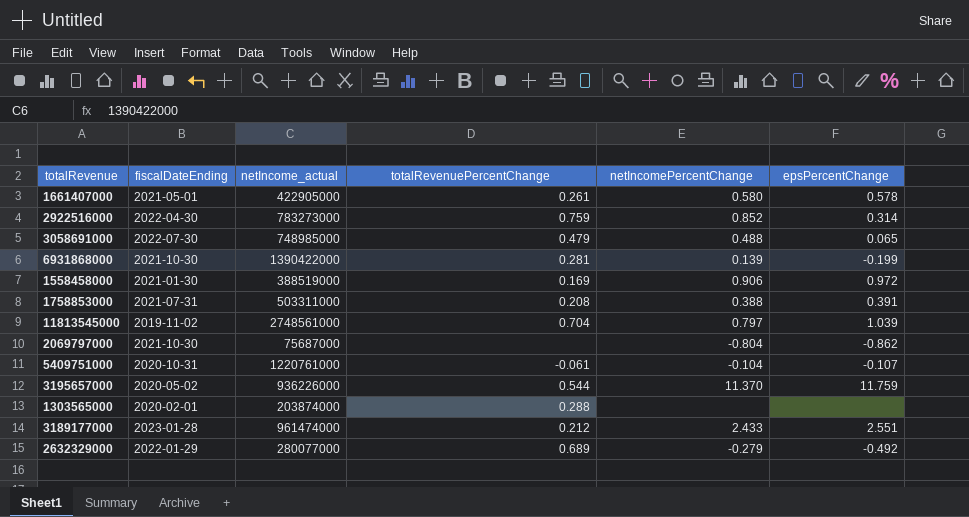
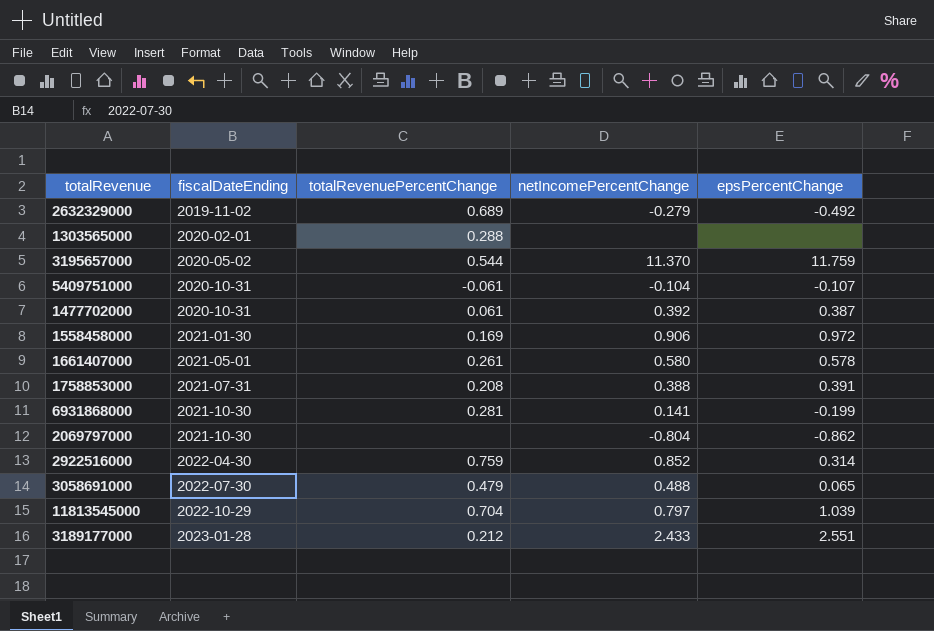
row order: none -> fiscalDateEnding ascending
column netIncome_actual | position: 3 -> none
2632329000 | fiscalDateEnding: 2022-01-29 -> 2019-11-02
row 1477702000: none -> 2020-10-31 | 0.061 | 0.392 | 0.387
6931868000 | netIncomePercentChange: 0.139 -> 0.141
11813545000 | fiscalDateEnding: 2019-11-02 -> 2022-10-29

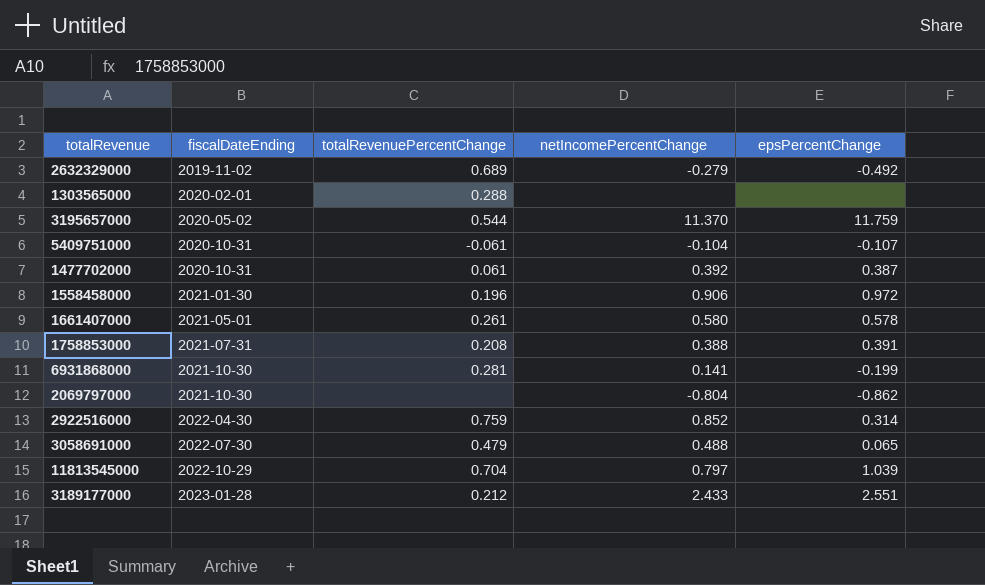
1558458000 | totalRevenuePercentChange: 0.169 -> 0.196

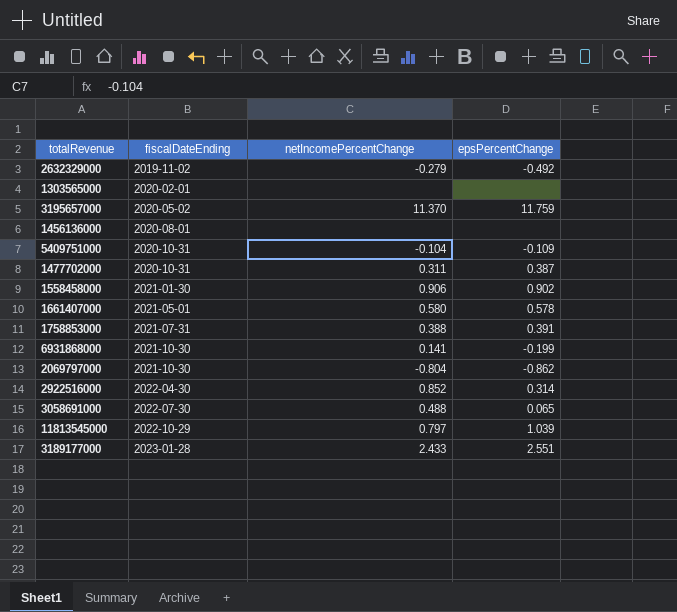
column totalRevenuePercentChange | position: 3 -> none
row 1456136000: none -> 2020-08-01 | none | none
5409751000 | epsPercentChange: -0.107 -> -0.109
1477702000 | netIncomePercentChange: 0.392 -> 0.311
1558458000 | epsPercentChange: 0.972 -> 0.902

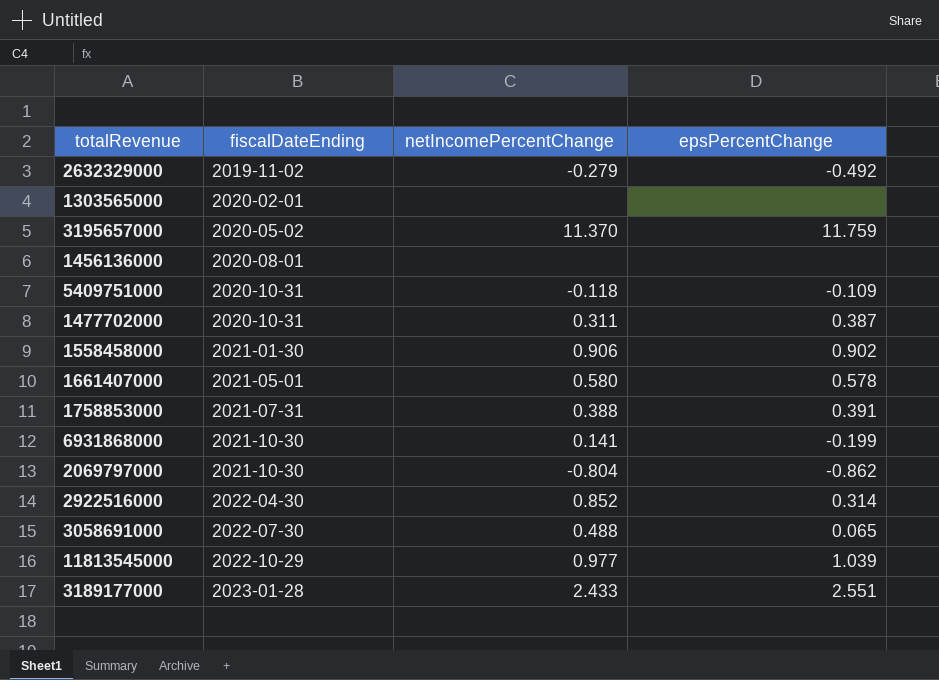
5409751000 | netIncomePercentChange: -0.104 -> -0.118
11813545000 | netIncomePercentChange: 0.797 -> 0.977

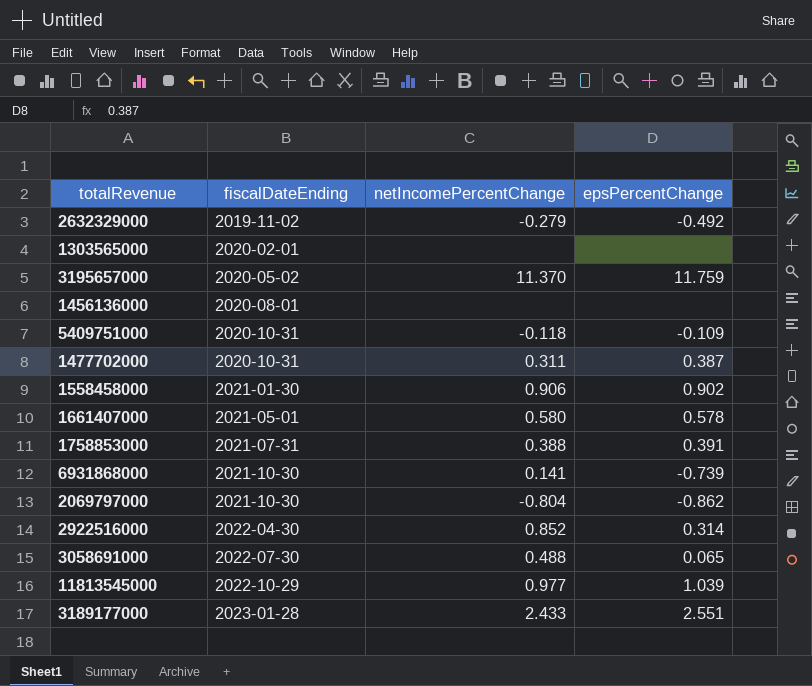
6931868000 | epsPercentChange: -0.199 -> -0.739

